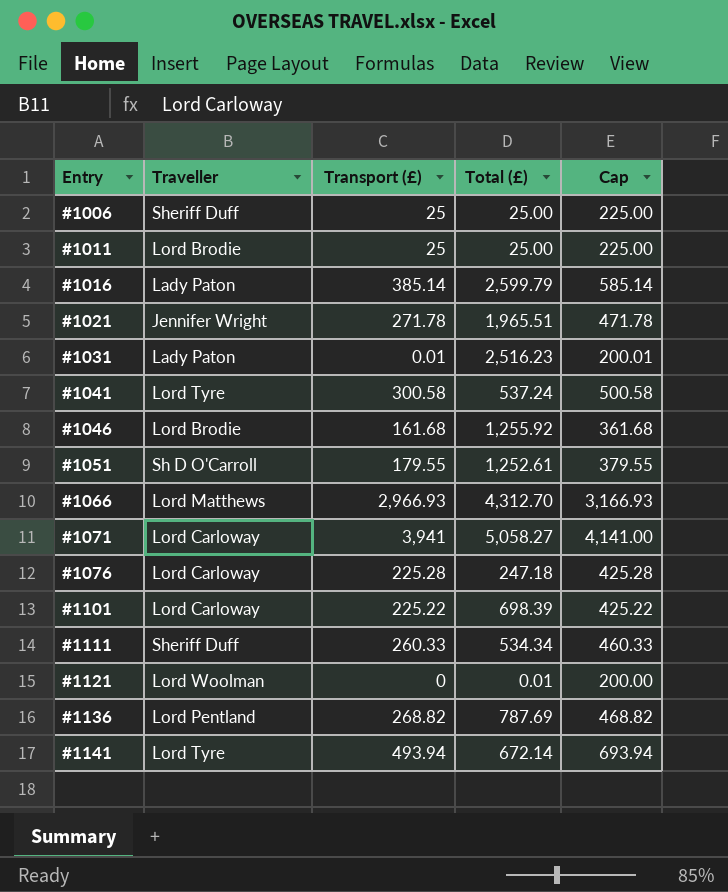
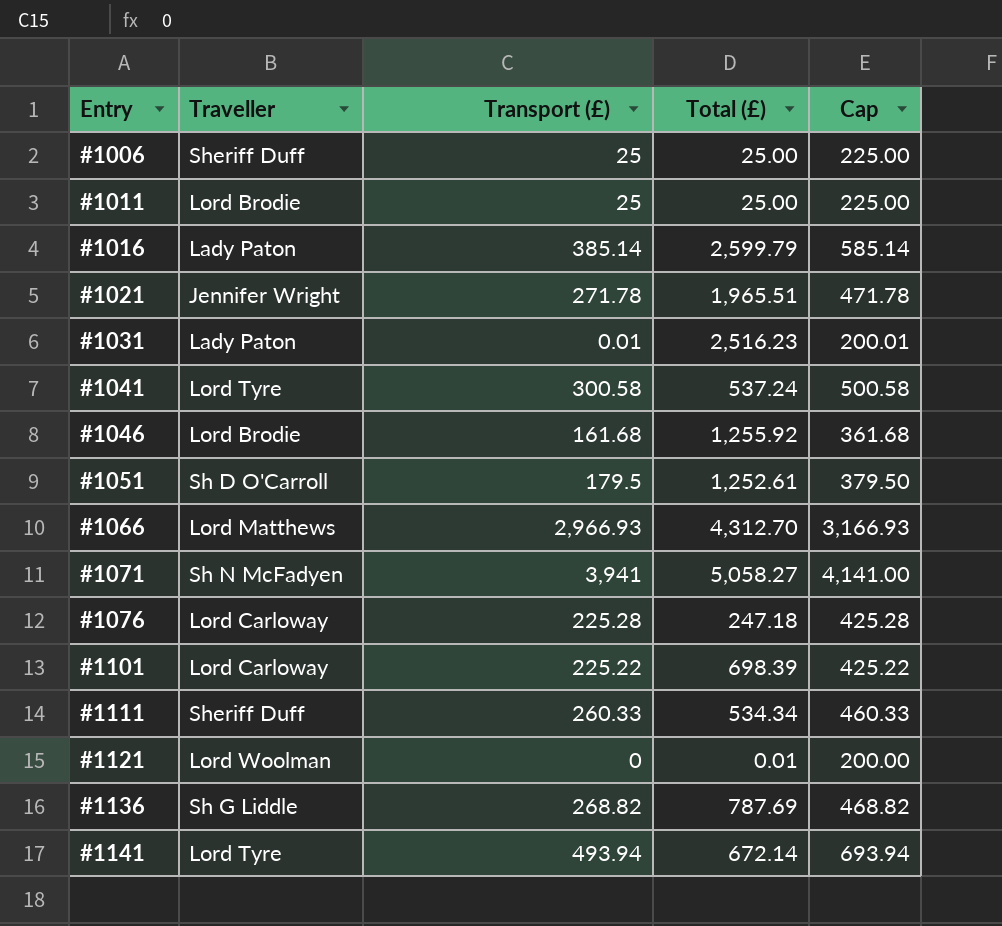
#1051 | Transport (£): 179.55 -> 179.5
#1051 | Cap: 379.55 -> 379.50
#1071 | Traveller: Lord Carloway -> Sh N McFadyen
#1136 | Traveller: Lord Pentland -> Sh G Liddle

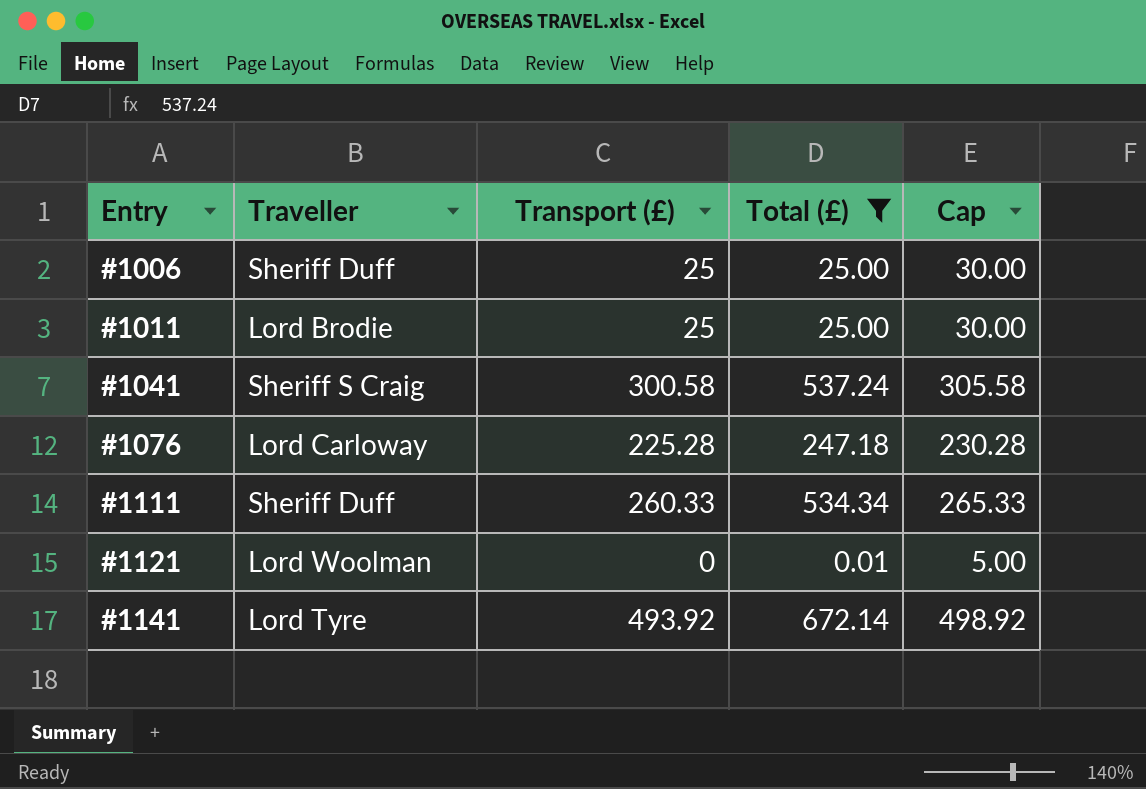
filter: none -> Total (£) <= 672.14
column Cap | formula: [Transport (£)] + 200 -> [Transport (£)] + 5
#1041 | Traveller: Lord Tyre -> Sheriff S Craig
#1141 | Transport (£): 493.94 -> 493.92

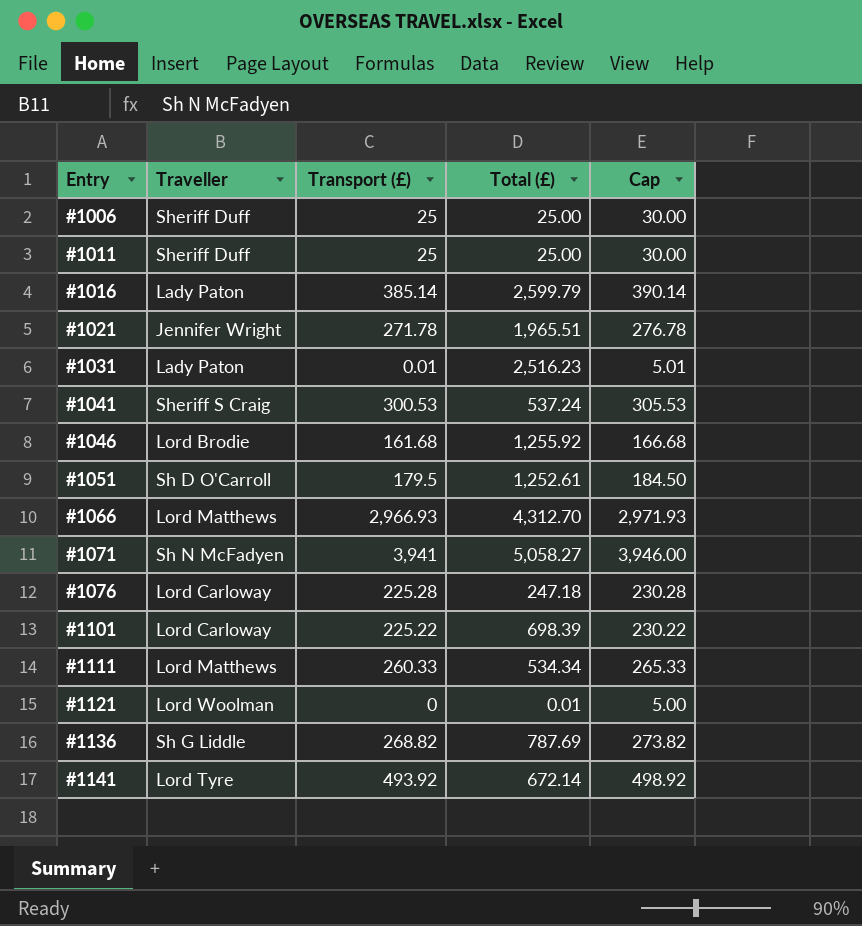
filter: Total (£) <= 672.14 -> none
#1011 | Traveller: Lord Brodie -> Sheriff Duff
#1041 | Transport (£): 300.58 -> 300.53
#1041 | Cap: 305.58 -> 305.53
#1111 | Traveller: Sheriff Duff -> Lord Matthews

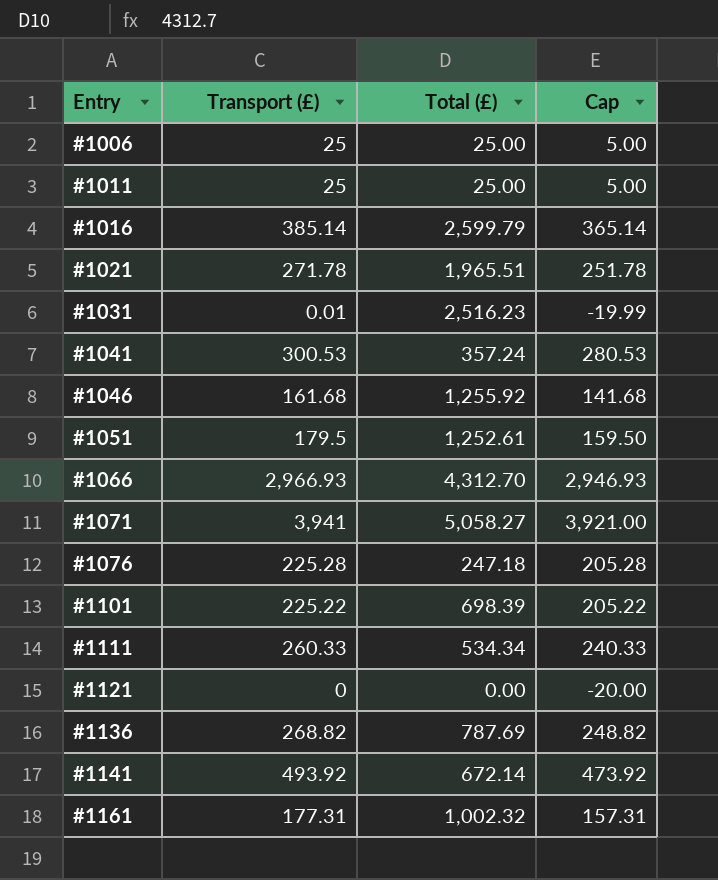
column Traveller | position: 2 -> none
column Cap | formula: [Transport (£)] + 5 -> [Transport (£)] - 20
#1041 | Total (£): 537.24 -> 357.24
#1121 | Total (£): 0.01 -> 0.00
row #1161: none -> 177.31 | 1,002.32 | 157.31

